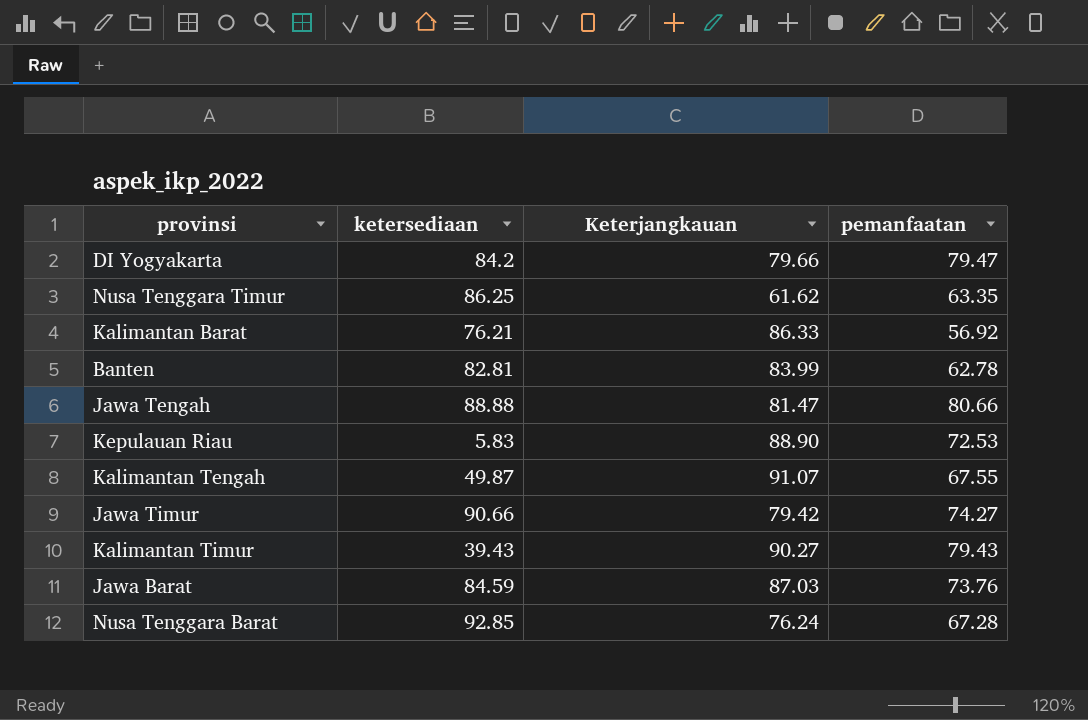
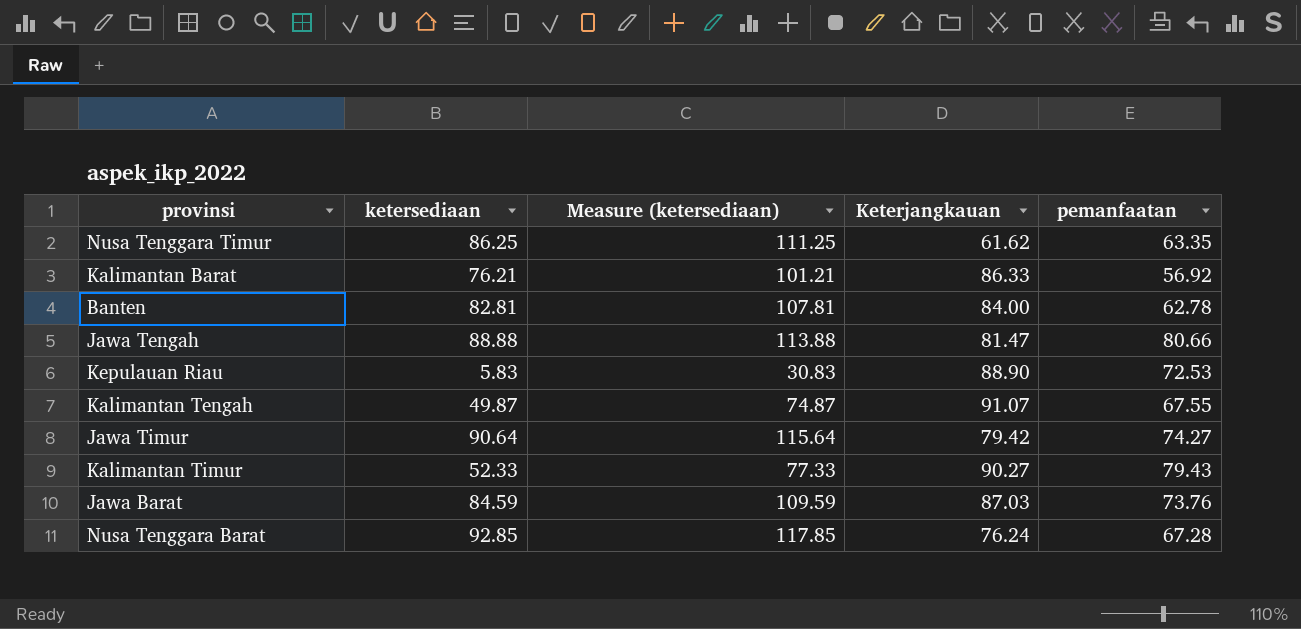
column Measure (ketersediaan) | formula: none -> [ketersediaan] + 25
row DI Yogyakarta: 84.2 | 79.66 | 79.47 -> none
Banten | Keterjangkauan: 83.99 -> 84.00
Jawa Timur | ketersediaan: 90.66 -> 90.64
Kalimantan Timur | ketersediaan: 39.43 -> 52.33

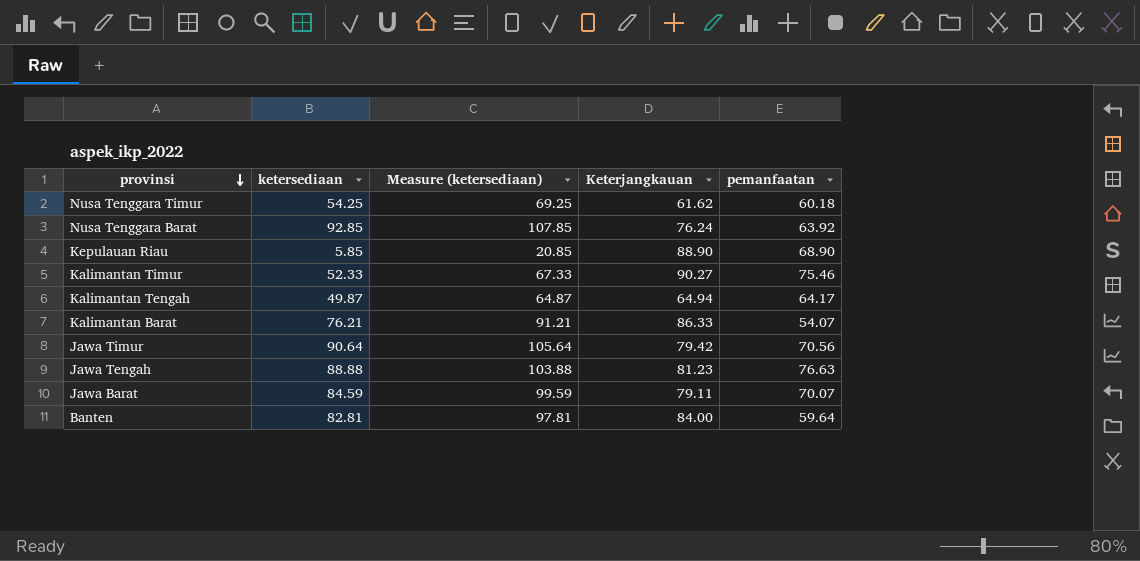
row order: none -> provinsi descending
column Measure (ketersediaan) | formula: [ketersediaan] + 25 -> [ketersediaan] + 15
Nusa Tenggara Timur | ketersediaan: 86.25 -> 54.25
Nusa Tenggara Timur | pemanfaatan: 63.35 -> 60.18
Nusa Tenggara Barat | pemanfaatan: 67.28 -> 63.92
Kepulauan Riau | ketersediaan: 5.83 -> 5.85
Kepulauan Riau | pemanfaatan: 72.53 -> 68.90
Kalimantan Timur | pemanfaatan: 79.43 -> 75.46
Kalimantan Tengah | Keterjangkauan: 91.07 -> 64.94
Kalimantan Tengah | pemanfaatan: 67.55 -> 64.17
Kalimantan Barat | pemanfaatan: 56.92 -> 54.07
Jawa Timur | pemanfaatan: 74.27 -> 70.56
Jawa Tengah | Keterjangkauan: 81.47 -> 81.23
Jawa Tengah | pemanfaatan: 80.66 -> 76.63
Jawa Barat | Keterjangkauan: 87.03 -> 79.11
Jawa Barat | pemanfaatan: 73.76 -> 70.07
Banten | pemanfaatan: 62.78 -> 59.64

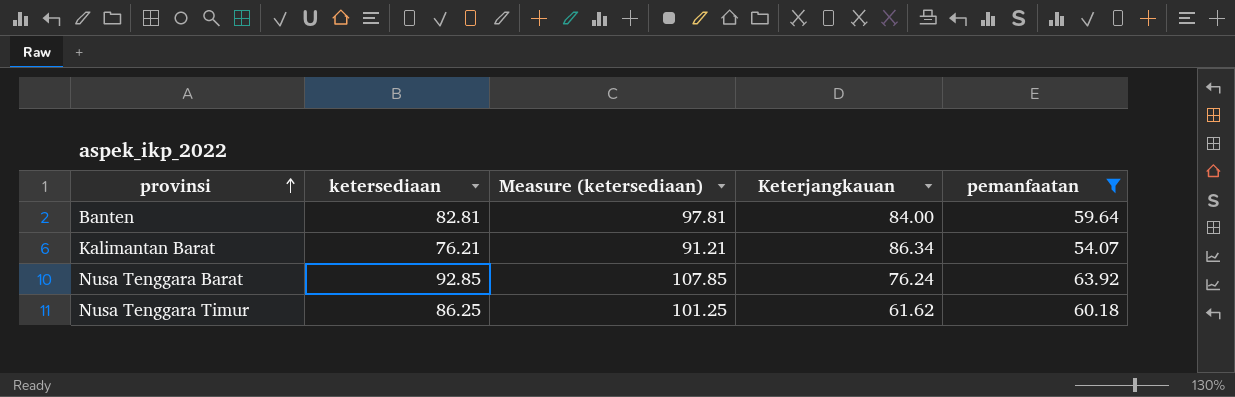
filter: none -> pemanfaatan <= 63.92
row order: provinsi descending -> provinsi ascending
Kalimantan Barat | Keterjangkauan: 86.33 -> 86.34
Nusa Tenggara Timur | ketersediaan: 54.25 -> 86.25
Nusa Tenggara Timur | Measure (ketersediaan): 69.25 -> 101.25

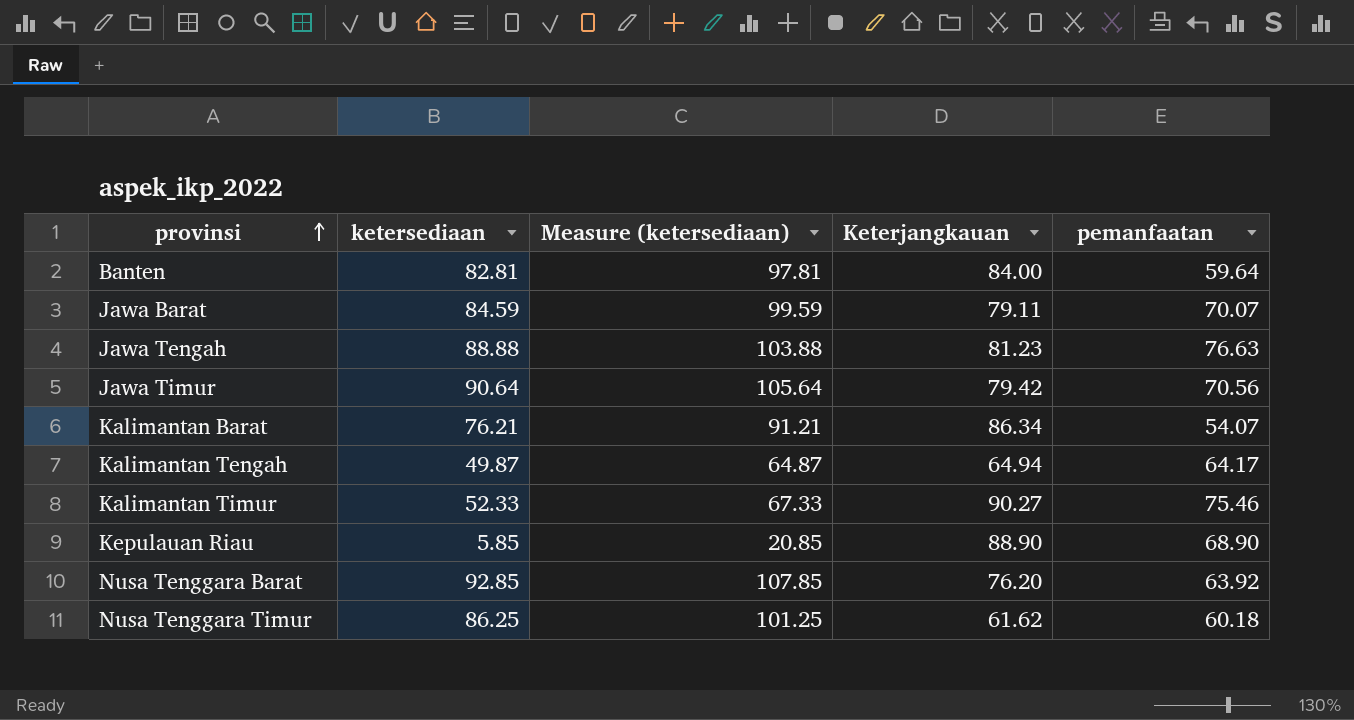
filter: pemanfaatan <= 63.92 -> none
Nusa Tenggara Barat | Keterjangkauan: 76.24 -> 76.20

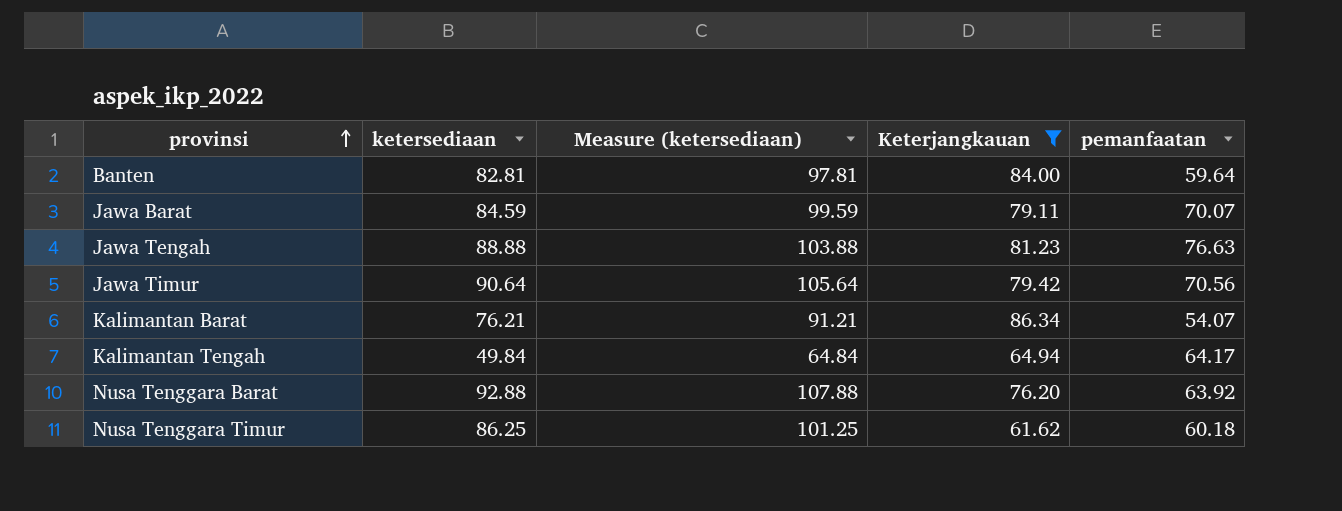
filter: none -> Keterjangkauan <= 86.34
Kalimantan Tengah | ketersediaan: 49.87 -> 49.84
Kalimantan Tengah | Measure (ketersediaan): 64.87 -> 64.84
Nusa Tenggara Barat | ketersediaan: 92.85 -> 92.88
Nusa Tenggara Barat | Measure (ketersediaan): 107.85 -> 107.88

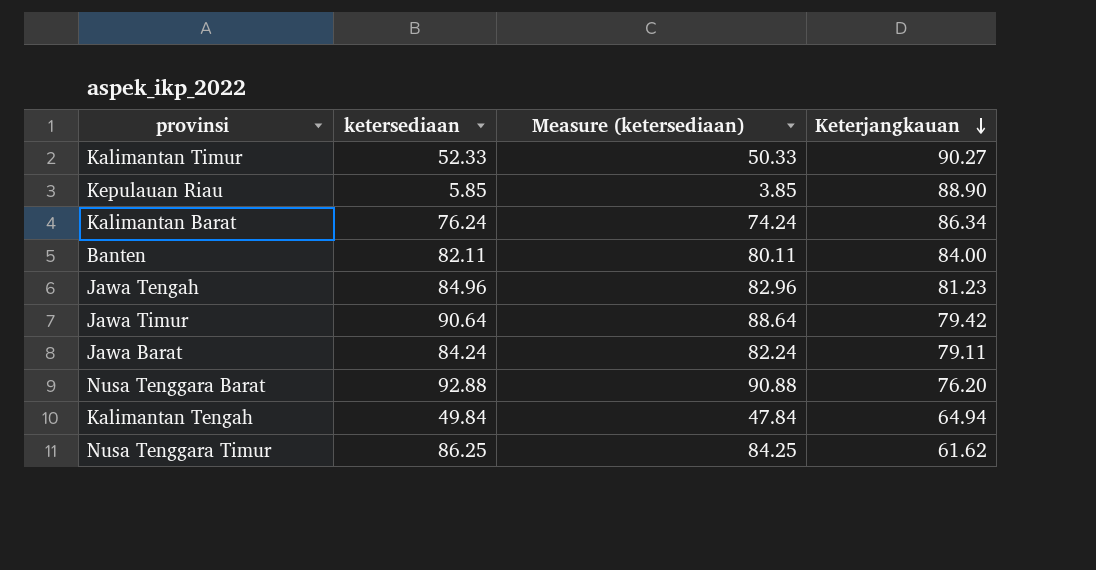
filter: Keterjangkauan <= 86.34 -> none
row order: provinsi ascending -> Keterjangkauan descending
column pemanfaatan | position: 5 -> none
column Measure (ketersediaan) | formula: [ketersediaan] + 15 -> [ketersediaan] - 2
Kalimantan Barat | ketersediaan: 76.21 -> 76.24
Banten | ketersediaan: 82.81 -> 82.11
Jawa Tengah | ketersediaan: 88.88 -> 84.96
Jawa Barat | ketersediaan: 84.59 -> 84.24

